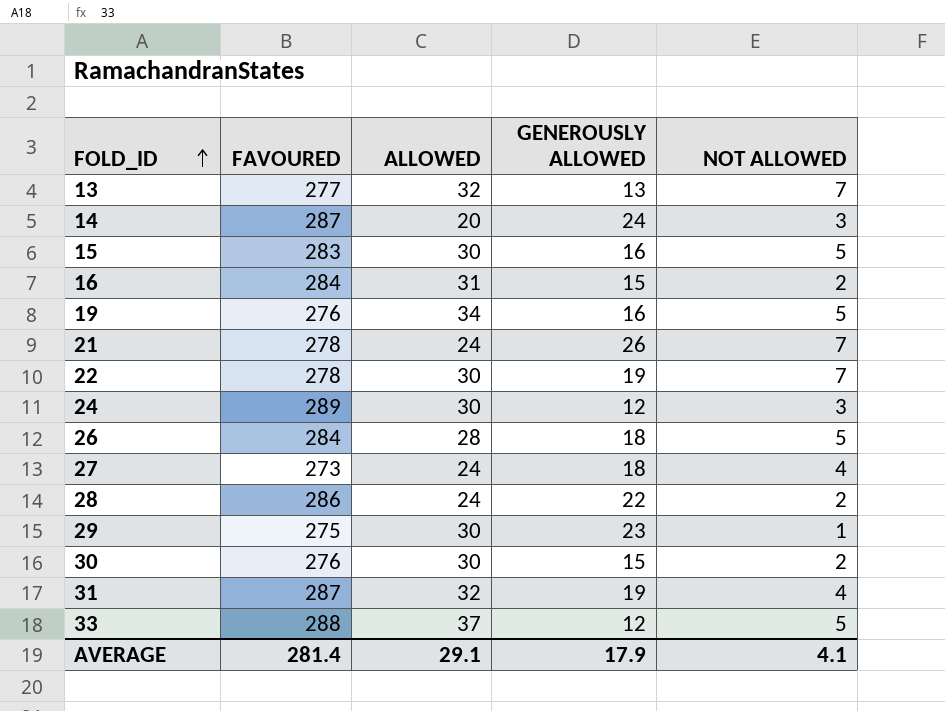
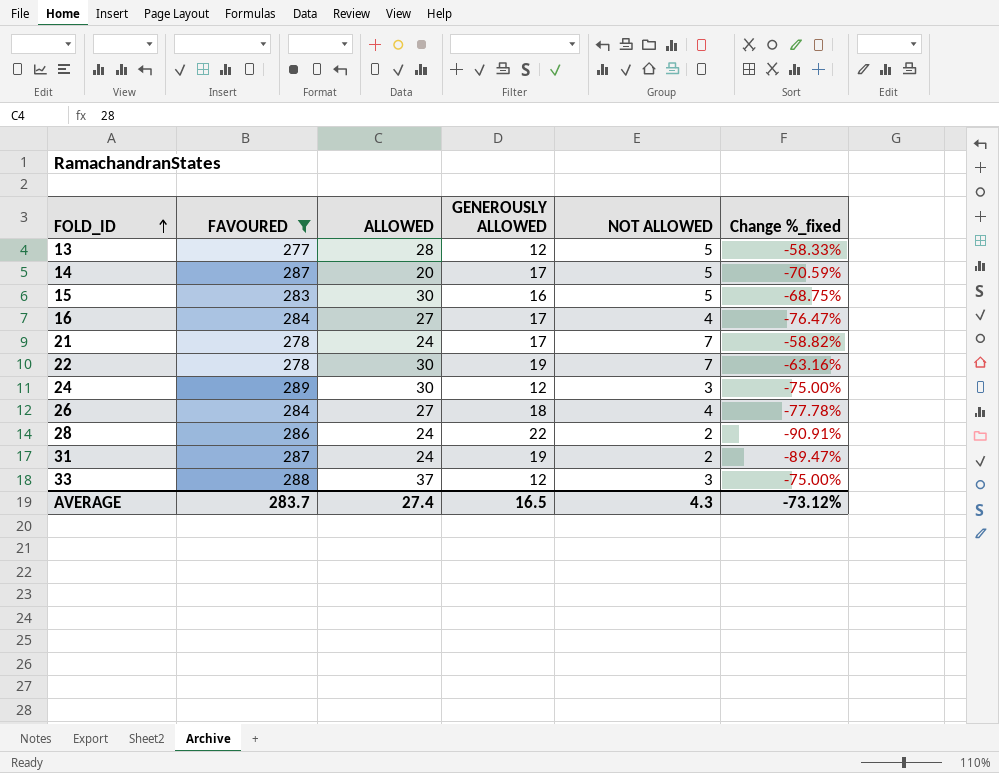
filter: none -> FAVOURED >= 277
column Change %_fixed | formula: none -> ([NOT ALLOWED] - [GENEROUSLY ALLOWED]) / [GENEROUSLY ALLOWED]
13 | ALLOWED: 32 -> 28
13 | GENEROUSLY ALLOWED: 13 -> 12
13 | NOT ALLOWED: 7 -> 5
14 | GENEROUSLY ALLOWED: 24 -> 17
14 | NOT ALLOWED: 3 -> 5
16 | ALLOWED: 31 -> 27
16 | GENEROUSLY ALLOWED: 15 -> 17
16 | NOT ALLOWED: 2 -> 4
21 | GENEROUSLY ALLOWED: 26 -> 17
26 | ALLOWED: 28 -> 27
26 | NOT ALLOWED: 5 -> 4
31 | ALLOWED: 32 -> 24
31 | NOT ALLOWED: 4 -> 2
33 | NOT ALLOWED: 5 -> 3
AVERAGE | FAVOURED: 281.4 -> 283.7
AVERAGE | ALLOWED: 29.1 -> 27.4
AVERAGE | GENEROUSLY ALLOWED: 17.9 -> 16.5
AVERAGE | NOT ALLOWED: 4.1 -> 4.3

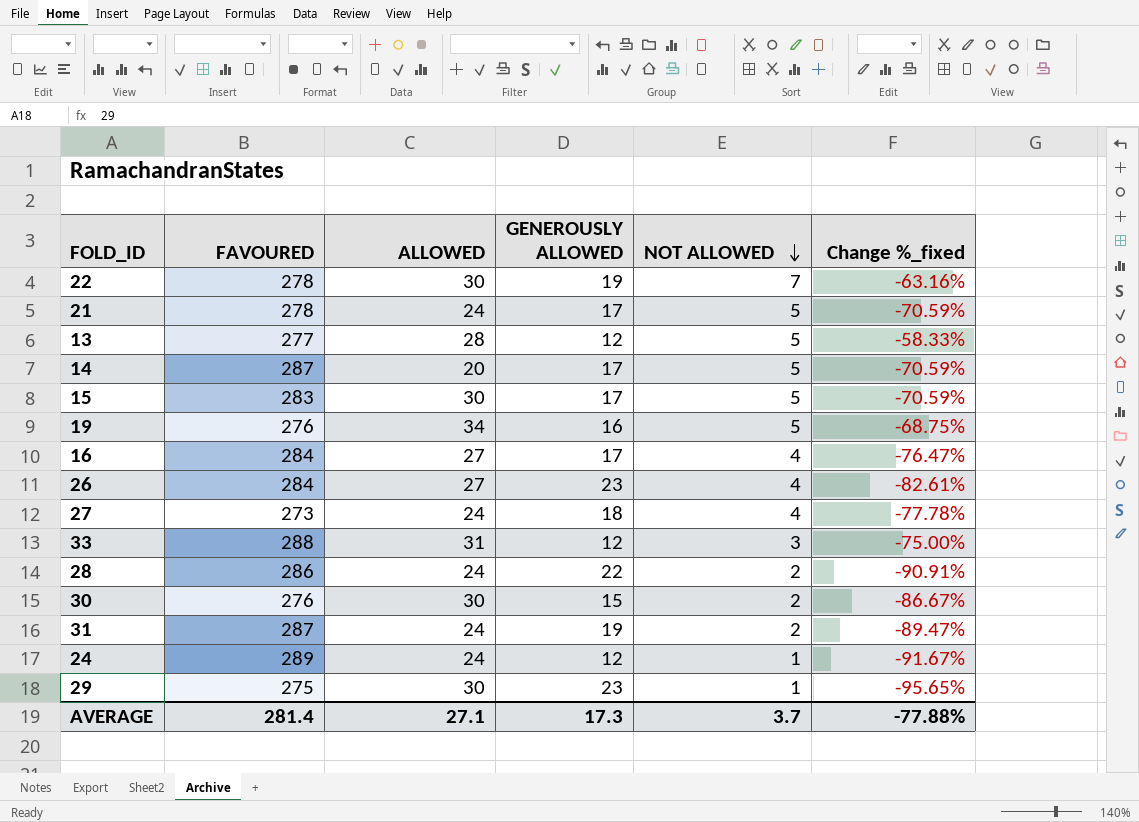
filter: FAVOURED >= 277 -> none
row order: FOLD_ID ascending -> NOT ALLOWED descending
21 | NOT ALLOWED: 7 -> 5
21 | Change %_fixed: -58.82% -> -70.59%
15 | GENEROUSLY ALLOWED: 16 -> 17
15 | Change %_fixed: -68.75% -> -70.59%
26 | GENEROUSLY ALLOWED: 18 -> 23
26 | Change %_fixed: -77.78% -> -82.61%
33 | ALLOWED: 37 -> 31
24 | ALLOWED: 30 -> 24
24 | NOT ALLOWED: 3 -> 1
24 | Change %_fixed: -75.00% -> -91.67%
AVERAGE | FAVOURED: 283.7 -> 281.4
AVERAGE | ALLOWED: 27.4 -> 27.1
AVERAGE | GENEROUSLY ALLOWED: 16.5 -> 17.3
AVERAGE | NOT ALLOWED: 4.3 -> 3.7
AVERAGE | Change %_fixed: -73.12% -> -77.88%

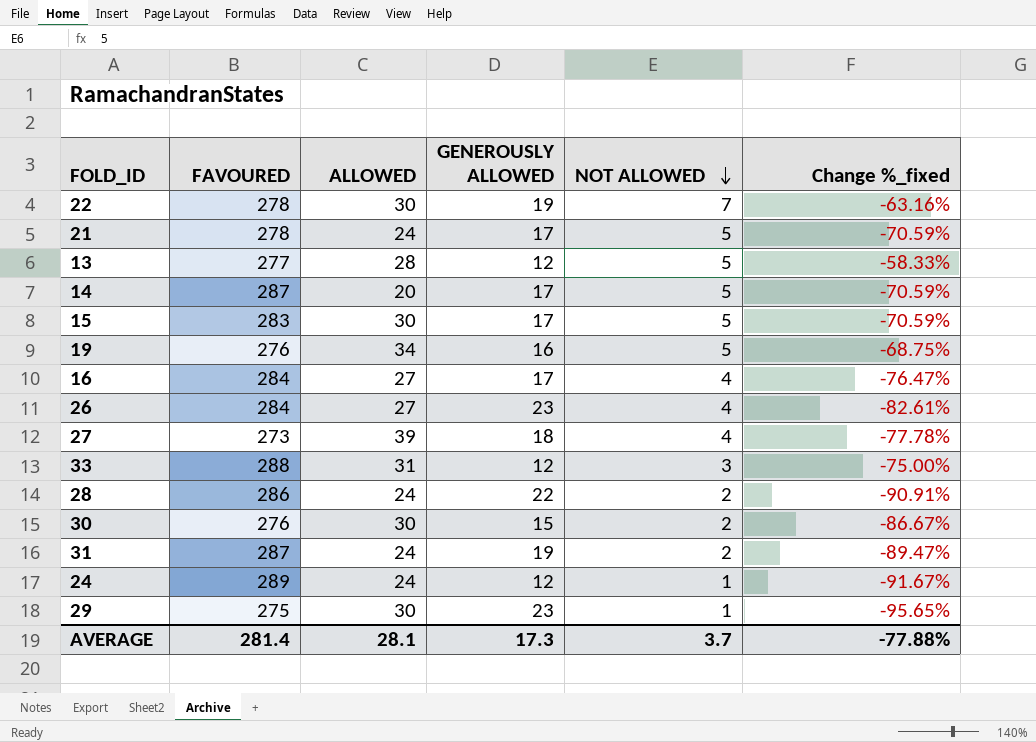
27 | ALLOWED: 24 -> 39
AVERAGE | ALLOWED: 27.1 -> 28.1

